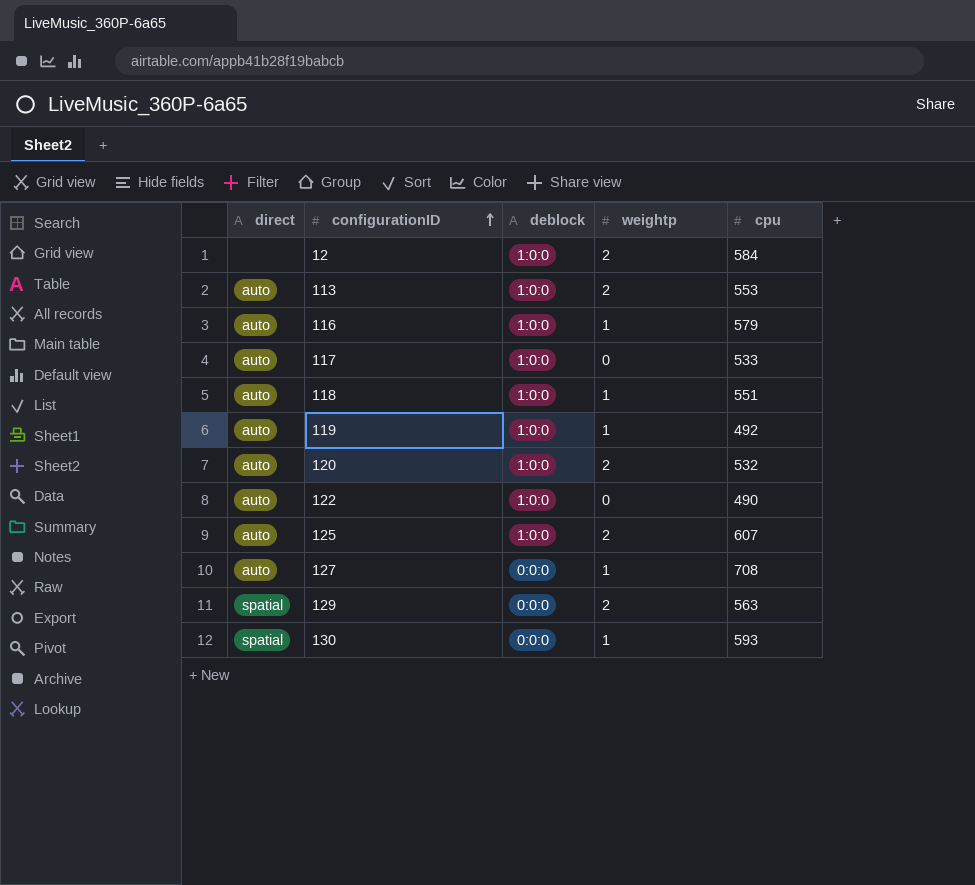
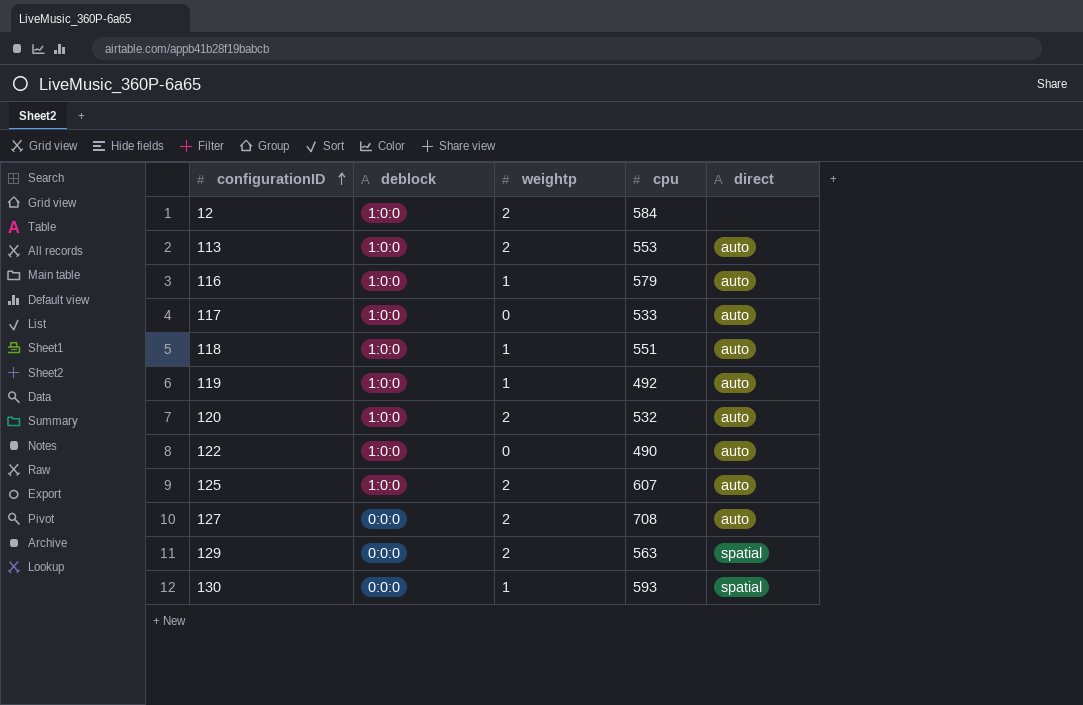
column direct | position: 1 -> 5
127 | weightp: 1 -> 2

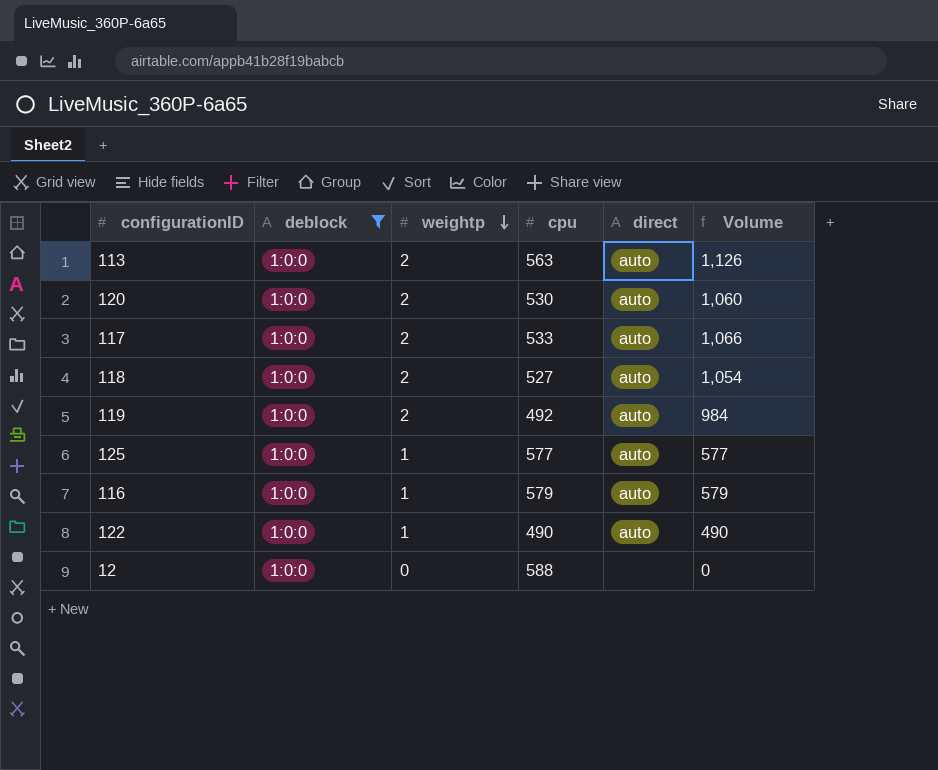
filter: none -> deblock = 1:0:0
row order: configurationID ascending -> weightp descending
column Volume | formula: none -> [weightp] * [cpu]
113 | cpu: 553 -> 563
120 | cpu: 532 -> 530
117 | weightp: 0 -> 2
118 | weightp: 1 -> 2
118 | cpu: 551 -> 527
119 | weightp: 1 -> 2
125 | weightp: 2 -> 1
125 | cpu: 607 -> 577
122 | weightp: 0 -> 1
12 | weightp: 2 -> 0
12 | cpu: 584 -> 588

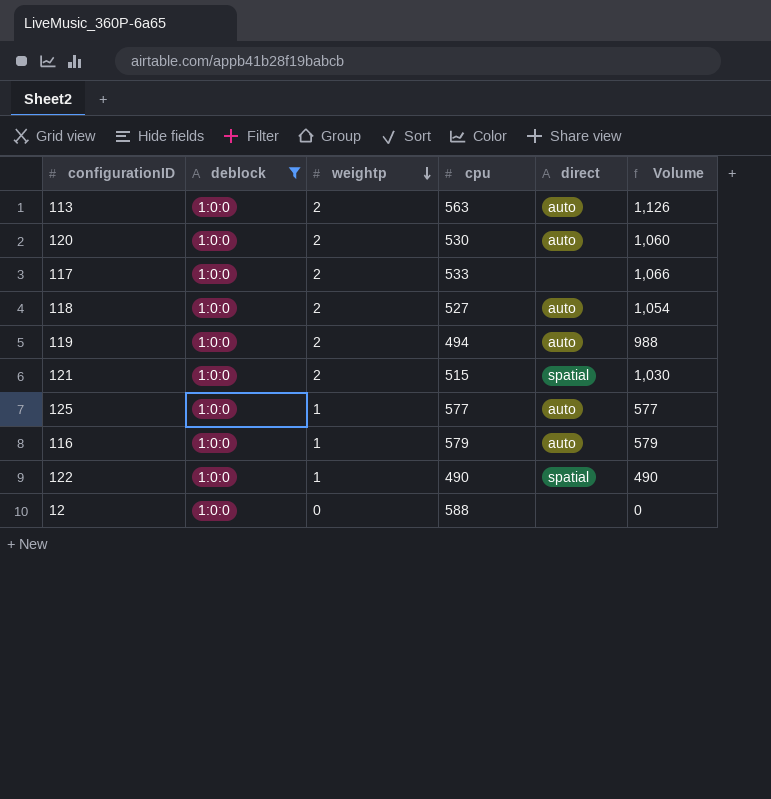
117 | direct: auto -> none
119 | cpu: 492 -> 494
119 | Volume: 984 -> 988
row 121: none -> 1:0:0 | 2 | 515 | spatial | 1,030
122 | direct: auto -> spatial

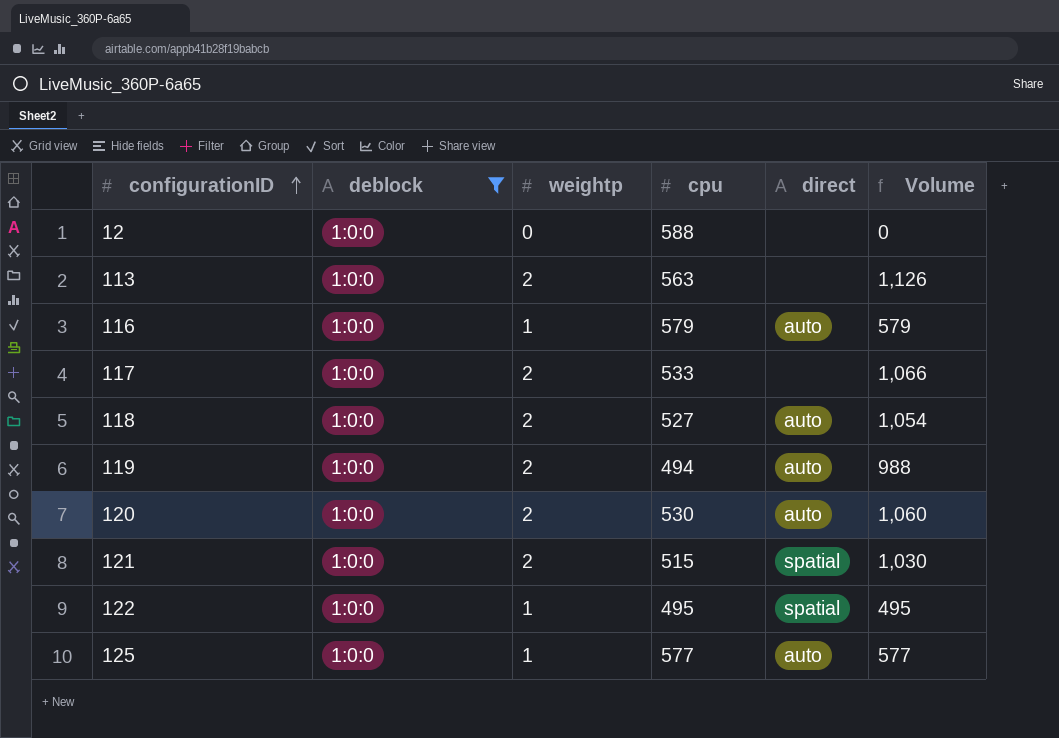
row order: weightp descending -> configurationID ascending
113 | direct: auto -> none
122 | cpu: 490 -> 495
122 | Volume: 490 -> 495

